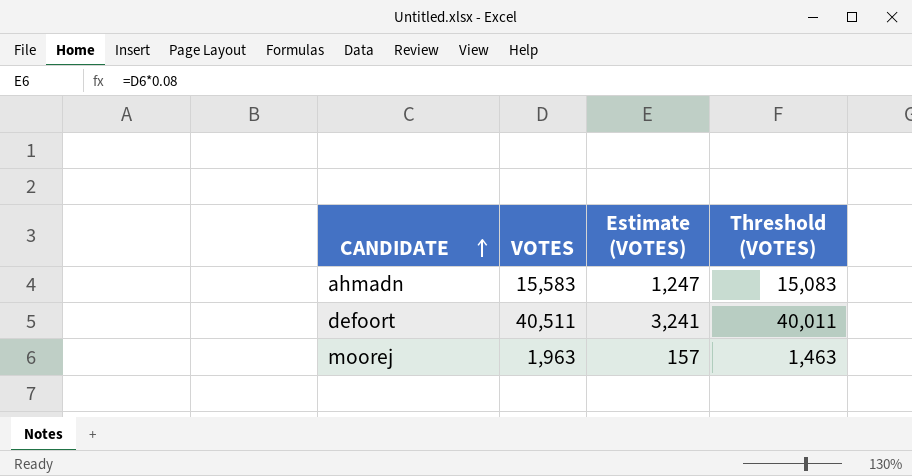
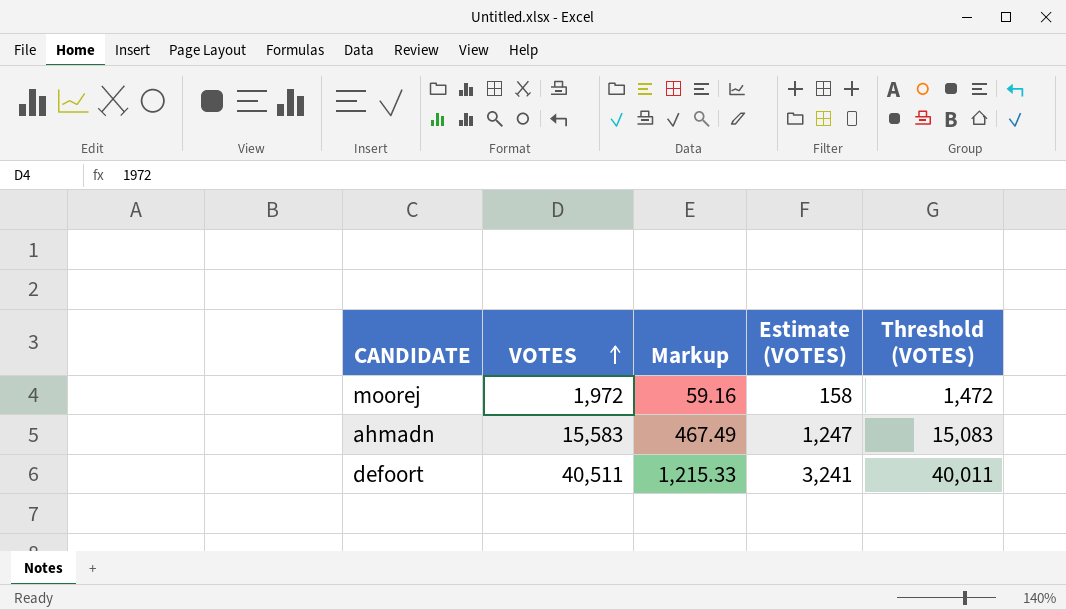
row order: CANDIDATE ascending -> VOTES ascending
column Markup | formula: none -> [VOTES] * 0.03
moorej | VOTES: 1,963 -> 1,972
moorej | Estimate (VOTES): 157 -> 158
moorej | Threshold (VOTES): 1,463 -> 1,472

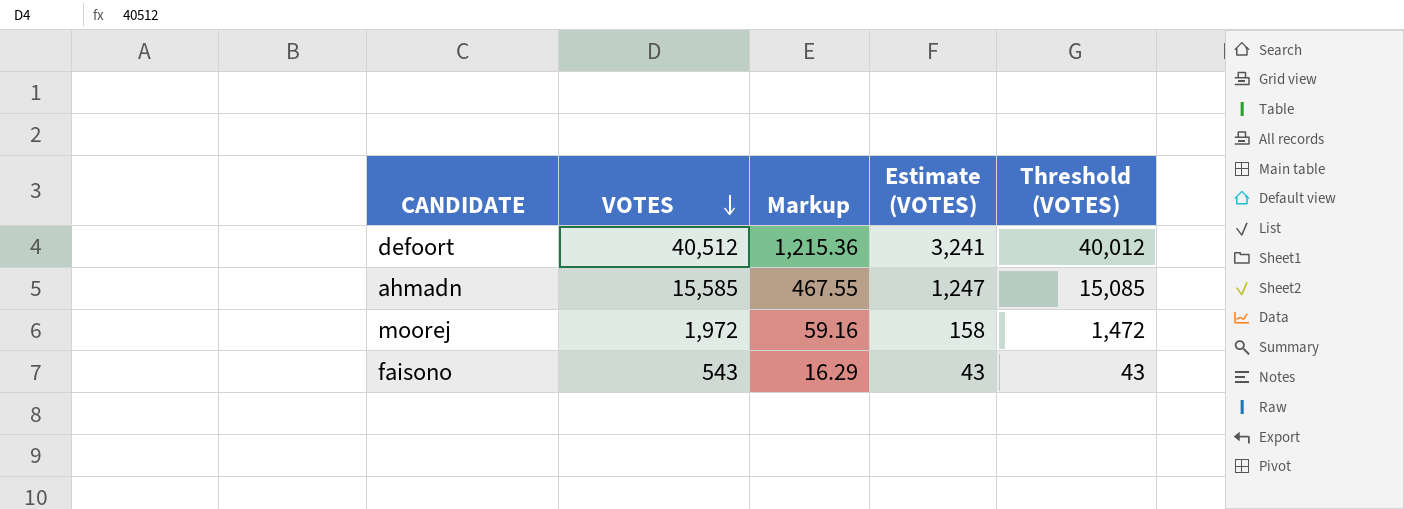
row order: VOTES ascending -> VOTES descending
defoort | VOTES: 40,511 -> 40,512
defoort | Markup: 1,215.33 -> 1,215.36
defoort | Threshold (VOTES): 40,011 -> 40,012
ahmadn | VOTES: 15,583 -> 15,585
ahmadn | Markup: 467.49 -> 467.55
ahmadn | Threshold (VOTES): 15,083 -> 15,085
row faisono: none -> 543 | 16.29 | 43 | 43

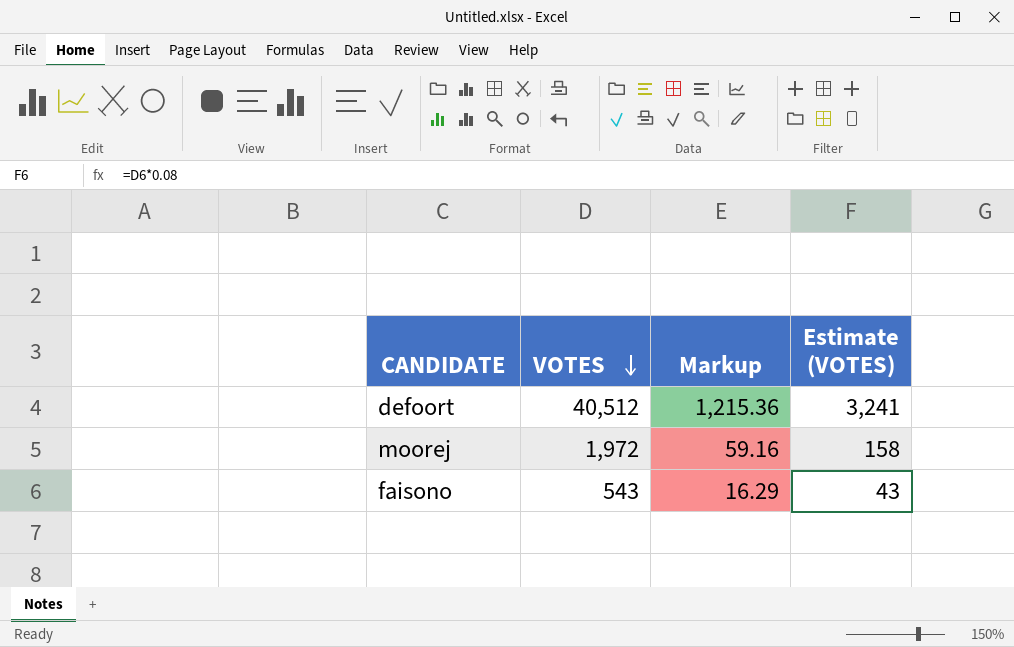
column Threshold (VOTES) | formula: [VOTES] - 500 -> none
row ahmadn: 15,585 | 467.55 | 1,247 | 15,085 -> none

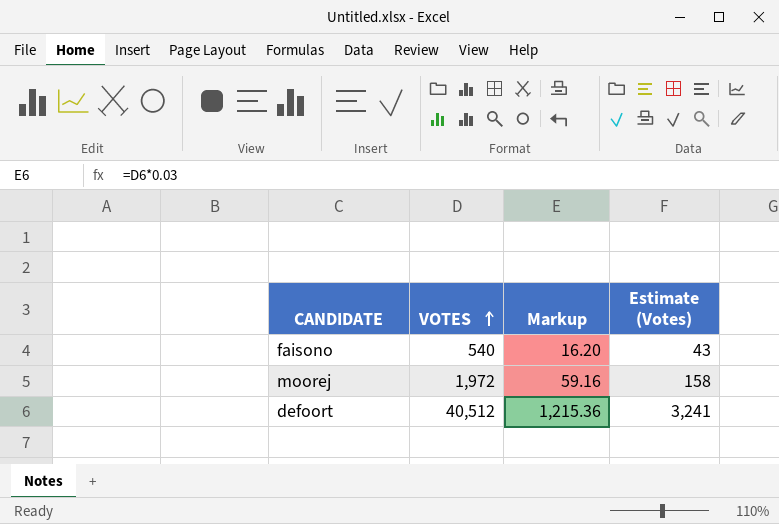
row order: VOTES descending -> VOTES ascending
column name: Estimate (VOTES) -> Estimate (Votes)
faisono | VOTES: 543 -> 540
faisono | Markup: 16.29 -> 16.20

